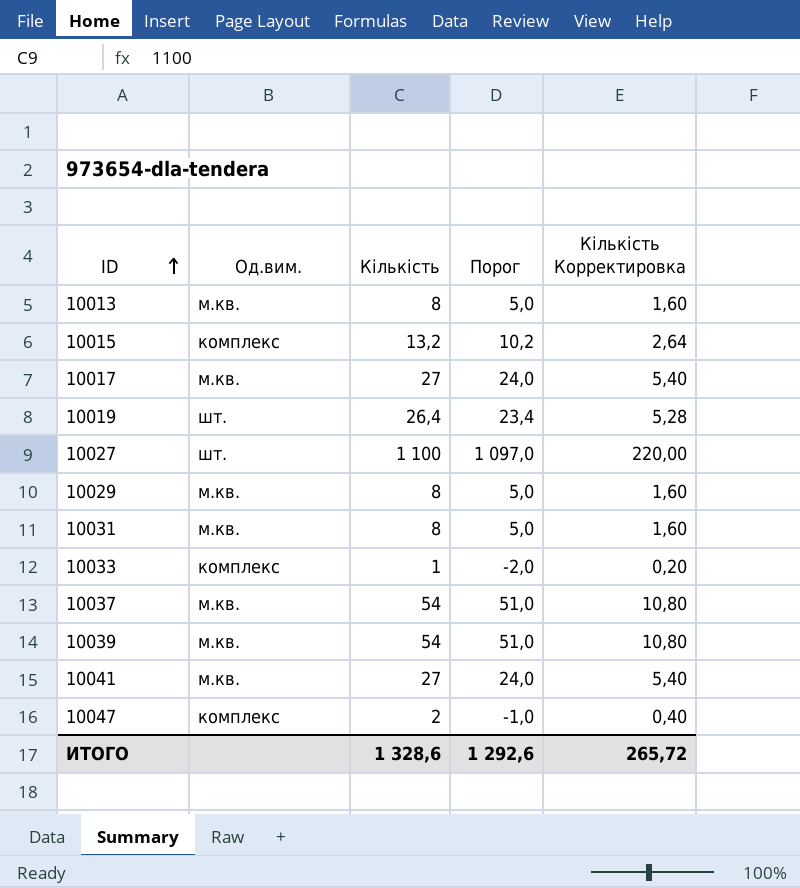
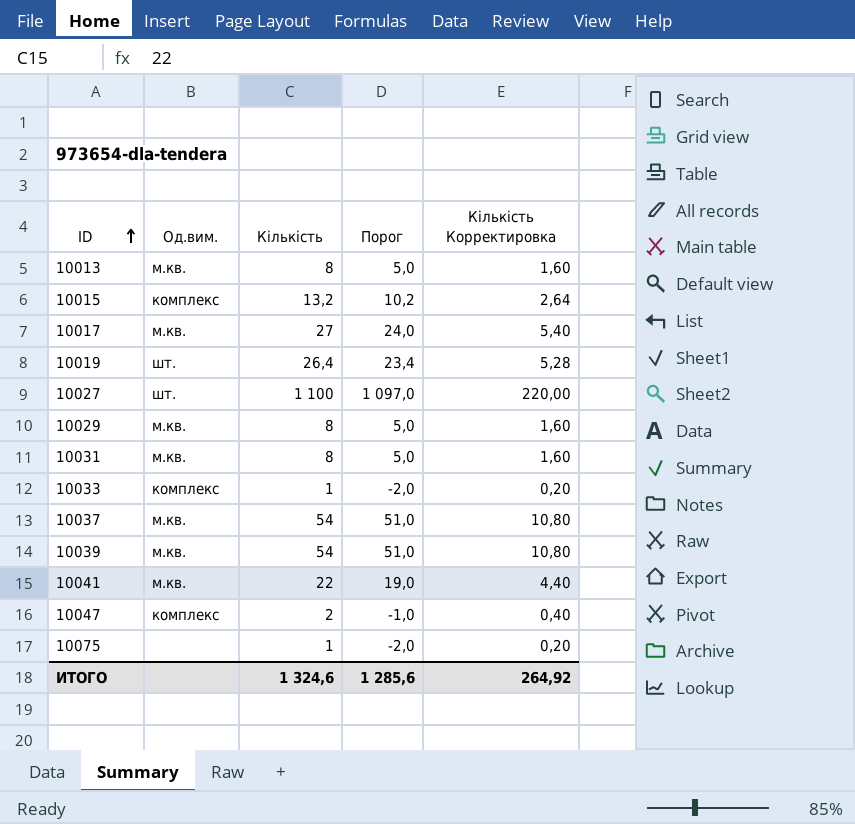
10041 | Кількість: 27 -> 22
10041 | Порог: 24,0 -> 19,0
10041 | Кількість Корректировка: 5,40 -> 4,40
row 10075: none -> none | 1 | -2,0 | 0,20
ИТОГО | Кількість: 1 328,6 -> 1 324,6
ИТОГО | Порог: 1 292,6 -> 1 285,6
ИТОГО | Кількість Корректировка: 265,72 -> 264,92

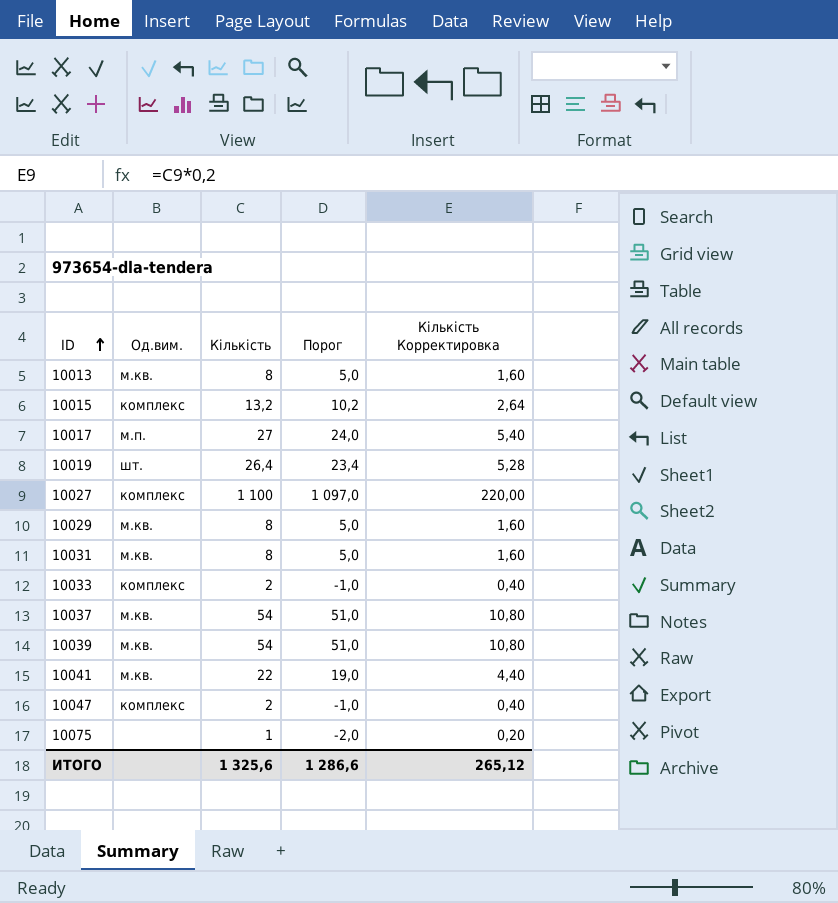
10017 | Од.вим.: м.кв. -> м.п.
10027 | Од.вим.: шт. -> комплекс
10033 | Кількість: 1 -> 2
10033 | Порог: -2,0 -> -1,0
10033 | Кількість Корректировка: 0,20 -> 0,40
ИТОГО | Кількість: 1 324,6 -> 1 325,6
ИТОГО | Порог: 1 285,6 -> 1 286,6
ИТОГО | Кількість Корректировка: 264,92 -> 265,12

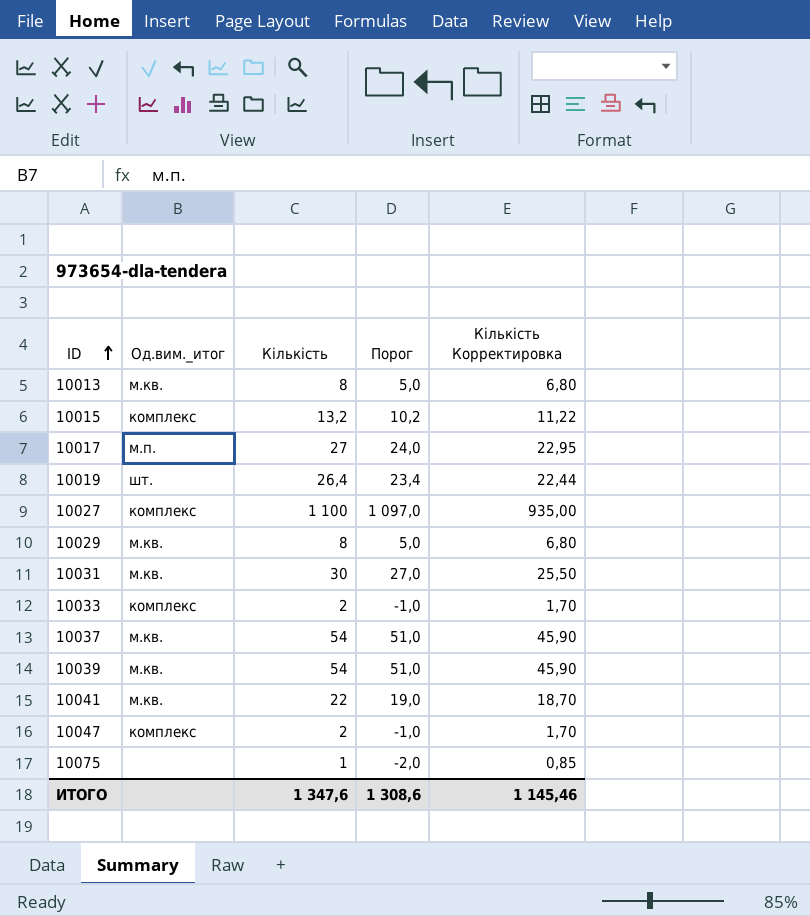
column name: Од.вим. -> Од.вим._итог
column Кількість Корректировка | formula: [Кількість] * 0,2 -> [Кількість] * 0,85
10031 | Кількість: 8 -> 30
10031 | Порог: 5,0 -> 27,0
ИТОГО | Кількість: 1 325,6 -> 1 347,6
ИТОГО | Порог: 1 286,6 -> 1 308,6
ИТОГО | Кількість Корректировка: 265,12 -> 1 145,46

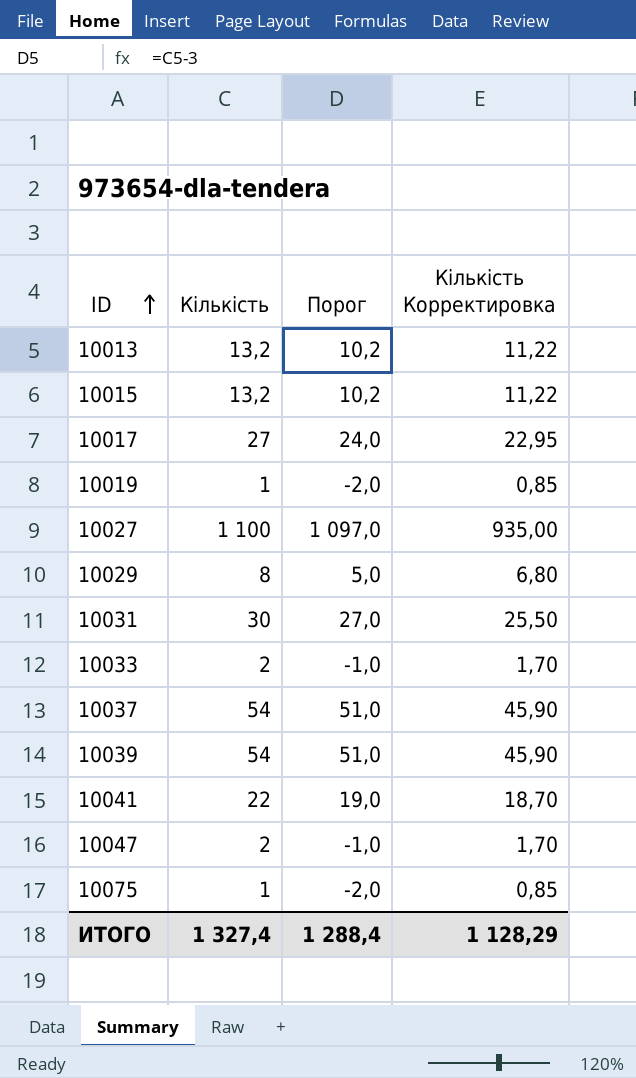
column Од.вим._итог | position: 2 -> none
10013 | Кількість: 8 -> 13,2
10013 | Порог: 5,0 -> 10,2
10013 | Кількість Корректировка: 6,80 -> 11,22
10019 | Кількість: 26,4 -> 1
10019 | Порог: 23,4 -> -2,0
10019 | Кількість Корректировка: 22,44 -> 0,85
ИТОГО | Кількість: 1 347,6 -> 1 327,4
ИТОГО | Порог: 1 308,6 -> 1 288,4
ИТОГО | Кількість Корректировка: 1 145,46 -> 1 128,29

